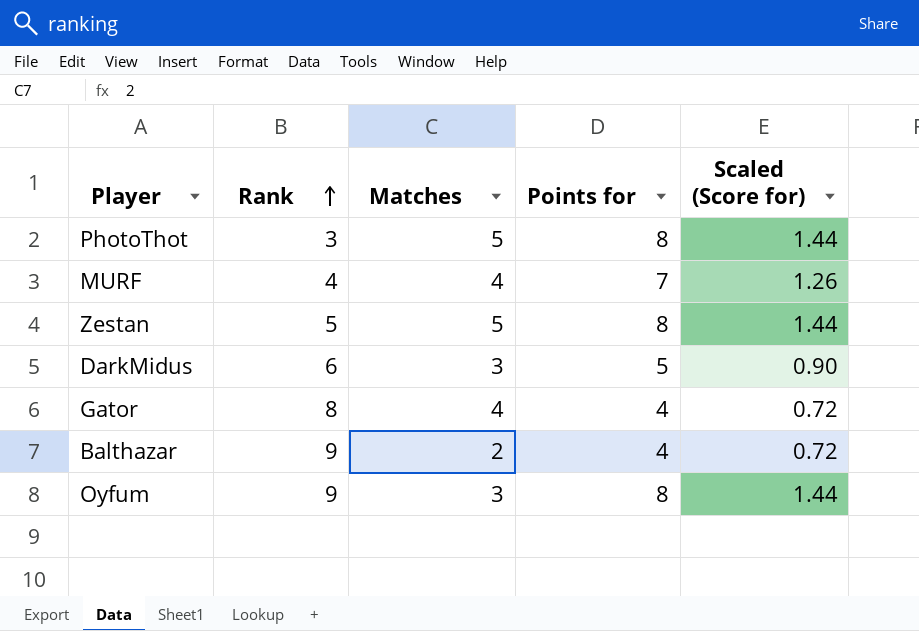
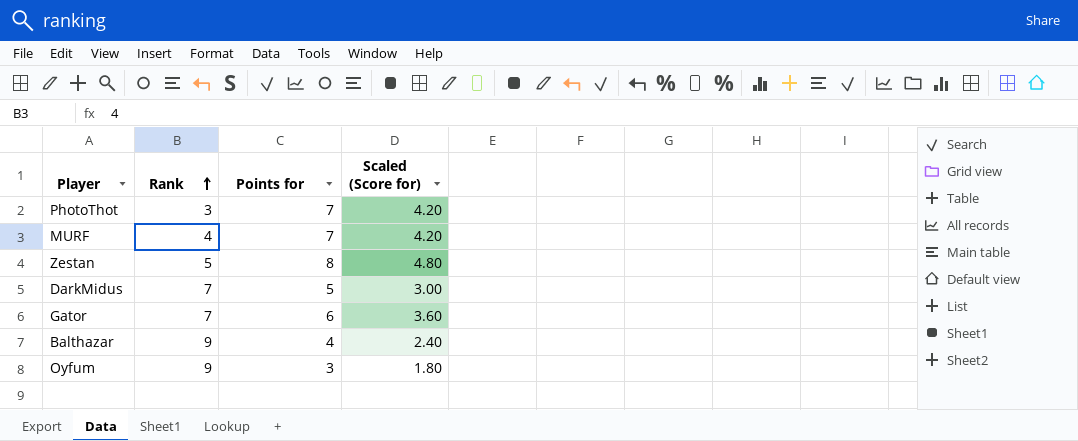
column Matches | position: 3 -> none
column Scaled (Score for) | formula: [Points for] * 0.18 -> [Points for] * 0.6
PhotoThot | Points for: 8 -> 7
DarkMidus | Rank: 6 -> 7
Gator | Rank: 8 -> 7
Gator | Points for: 4 -> 6
Oyfum | Points for: 8 -> 3

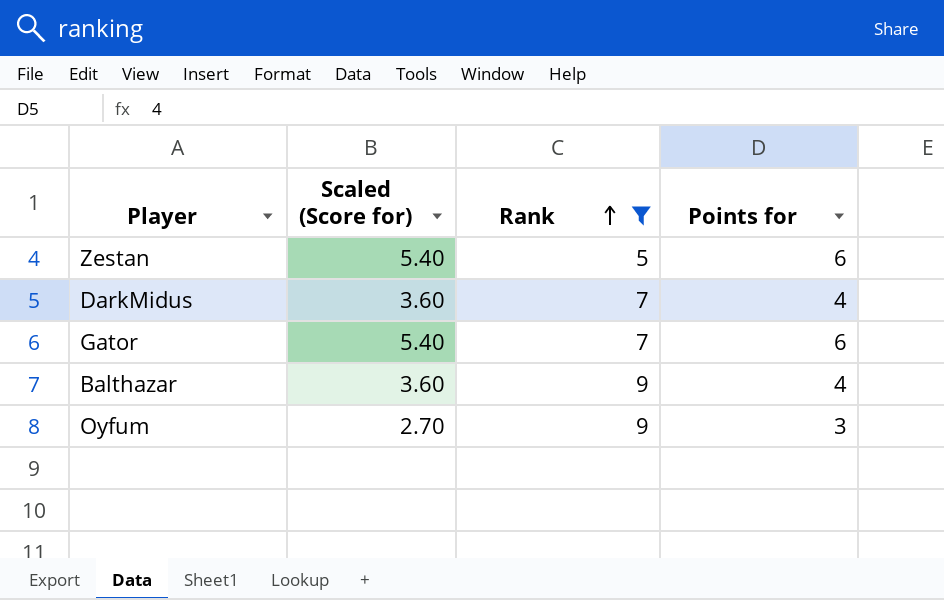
filter: none -> Rank >= 5
column Scaled (Score for) | formula: [Points for] * 0.6 -> [Points for] * 0.9
column Scaled (Score for) | position: 4 -> 2
Zestan | Points for: 8 -> 6
DarkMidus | Points for: 5 -> 4

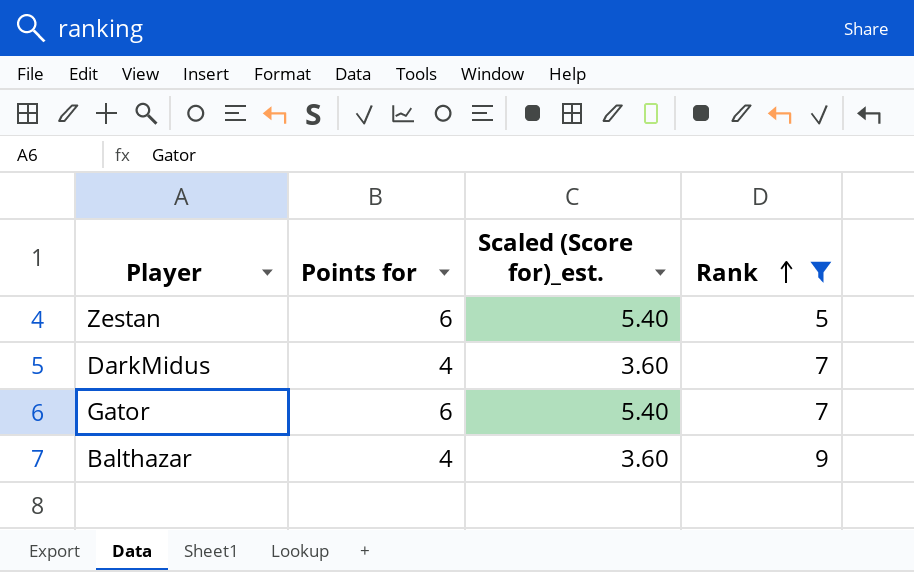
column Points for | position: 4 -> 2
column name: Scaled (Score for) -> Scaled (Score for)_est.
row Oyfum: 2.70 | 9 | 3 -> none

